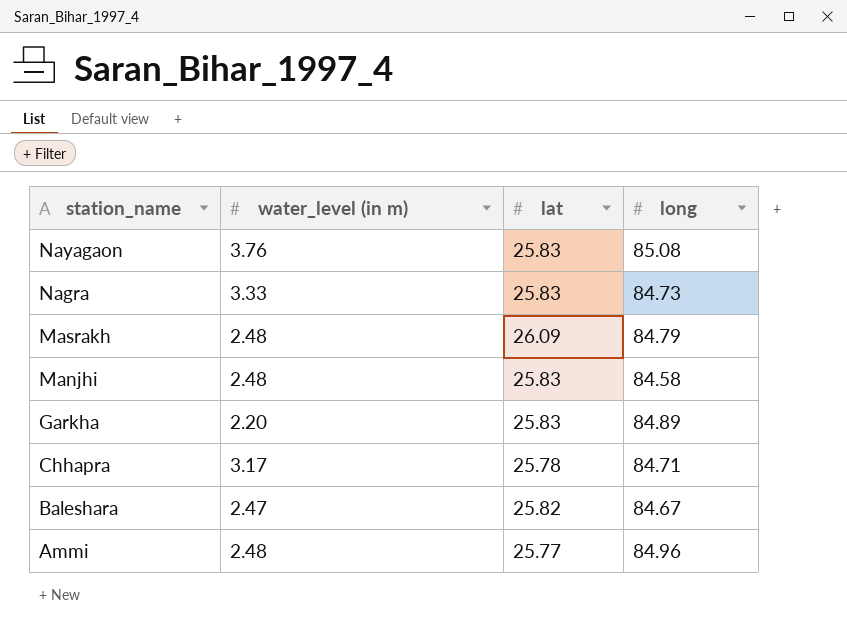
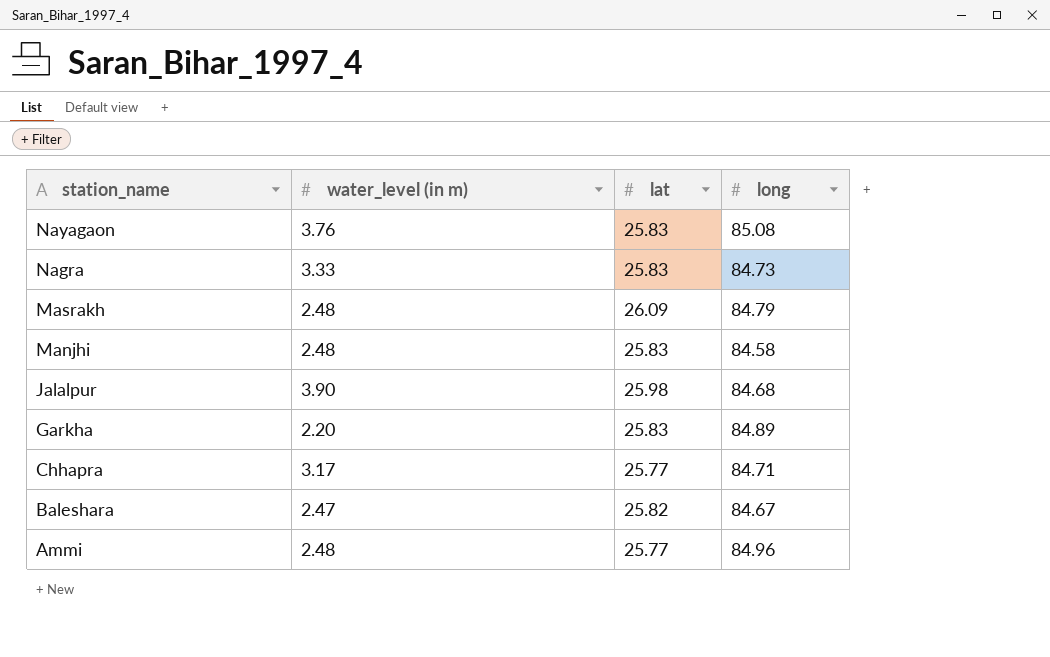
row Jalalpur: none -> 3.90 | 25.98 | 84.68
Chhapra | lat: 25.78 -> 25.77

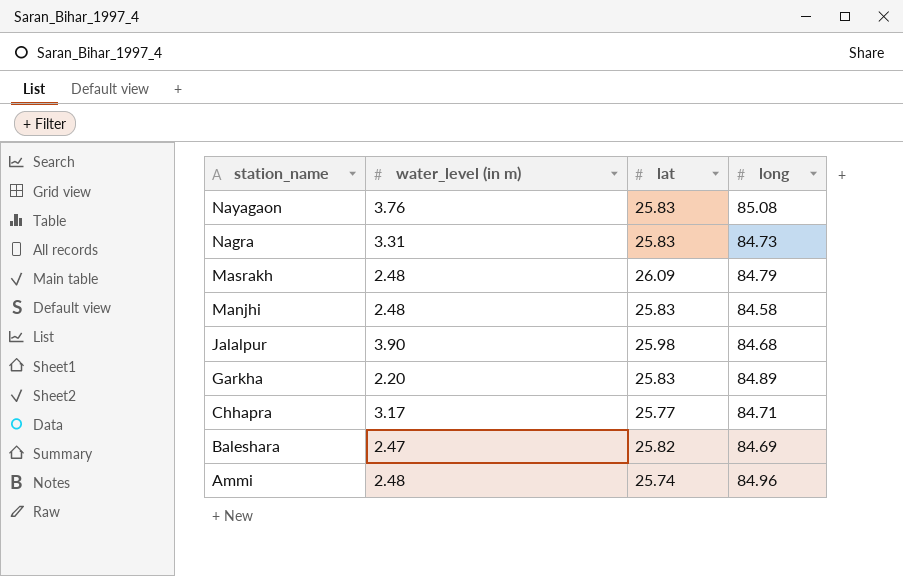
Nagra | water_level (in m): 3.33 -> 3.31
Baleshara | long: 84.67 -> 84.69
Ammi | lat: 25.77 -> 25.74

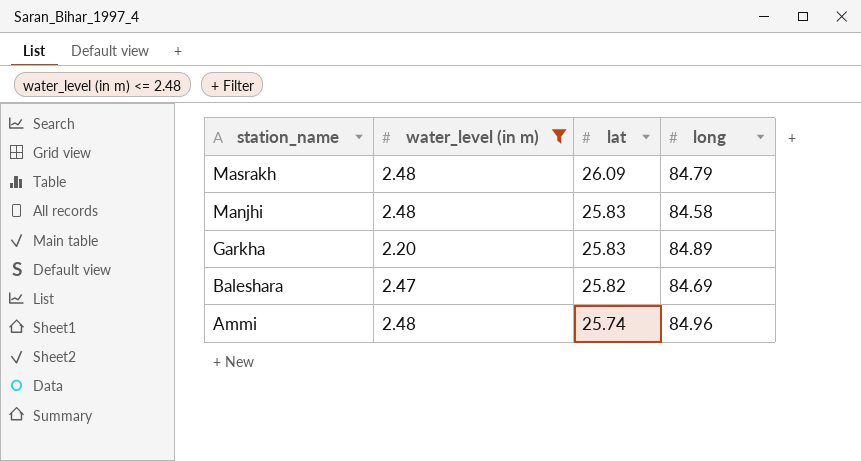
filter: none -> water_level (in m) <= 2.48

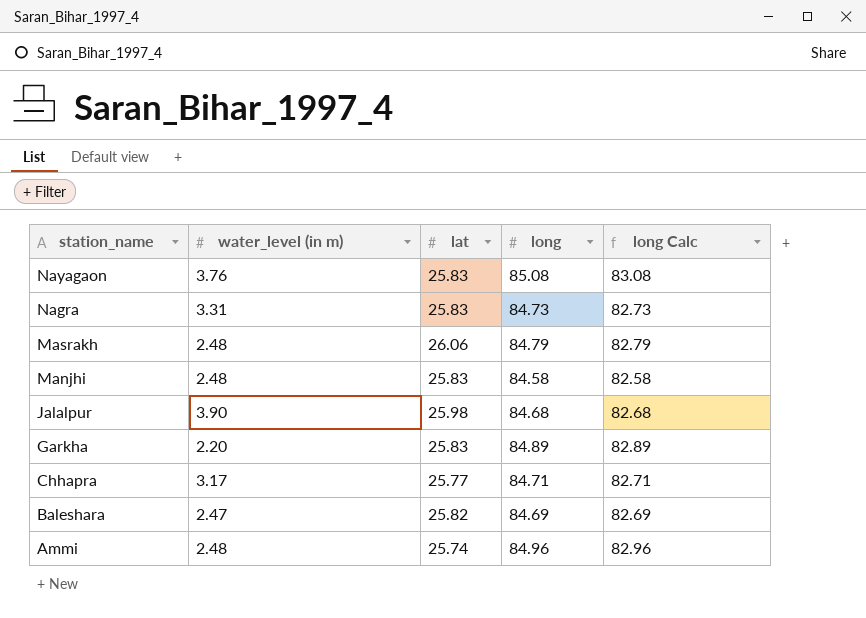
filter: water_level (in m) <= 2.48 -> none
column long Calc | formula: none -> [long] - 2
Masrakh | lat: 26.09 -> 26.06

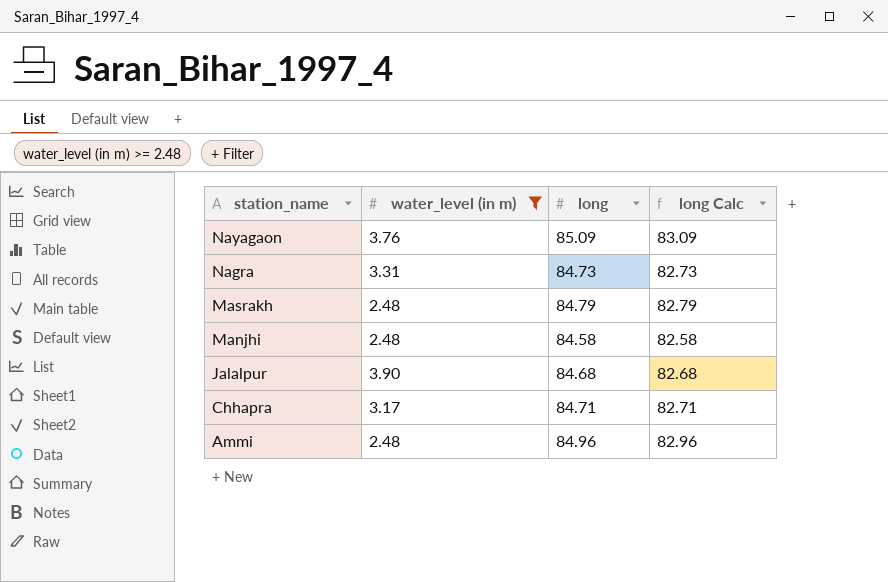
filter: none -> water_level (in m) >= 2.48
column lat | position: 3 -> none
Nayagaon | long: 85.08 -> 85.09
Nayagaon | long Calc: 83.08 -> 83.09

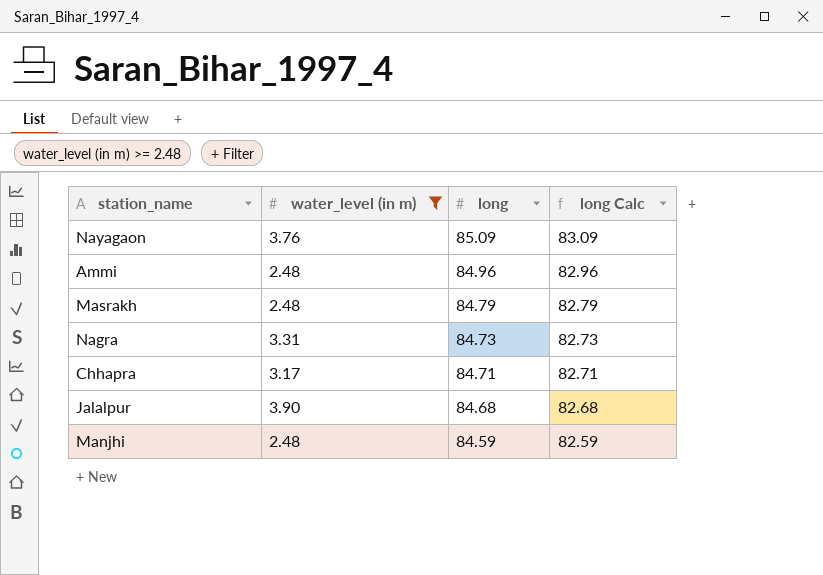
row order: station_name descending -> long descending
Manjhi | long: 84.58 -> 84.59
Manjhi | long Calc: 82.58 -> 82.59

